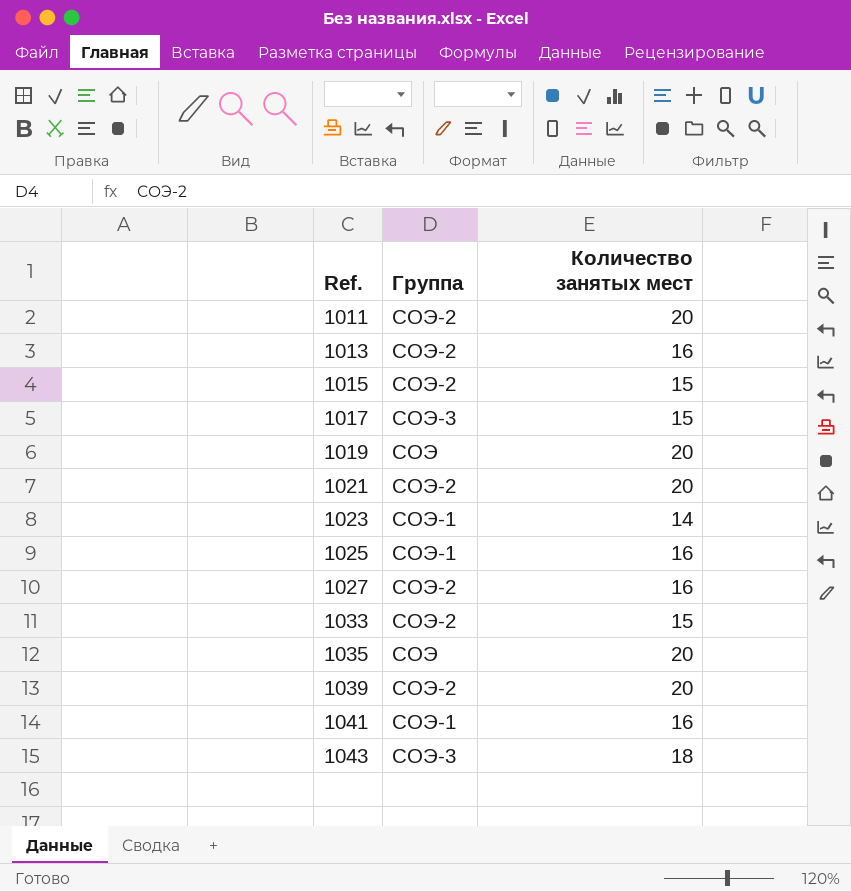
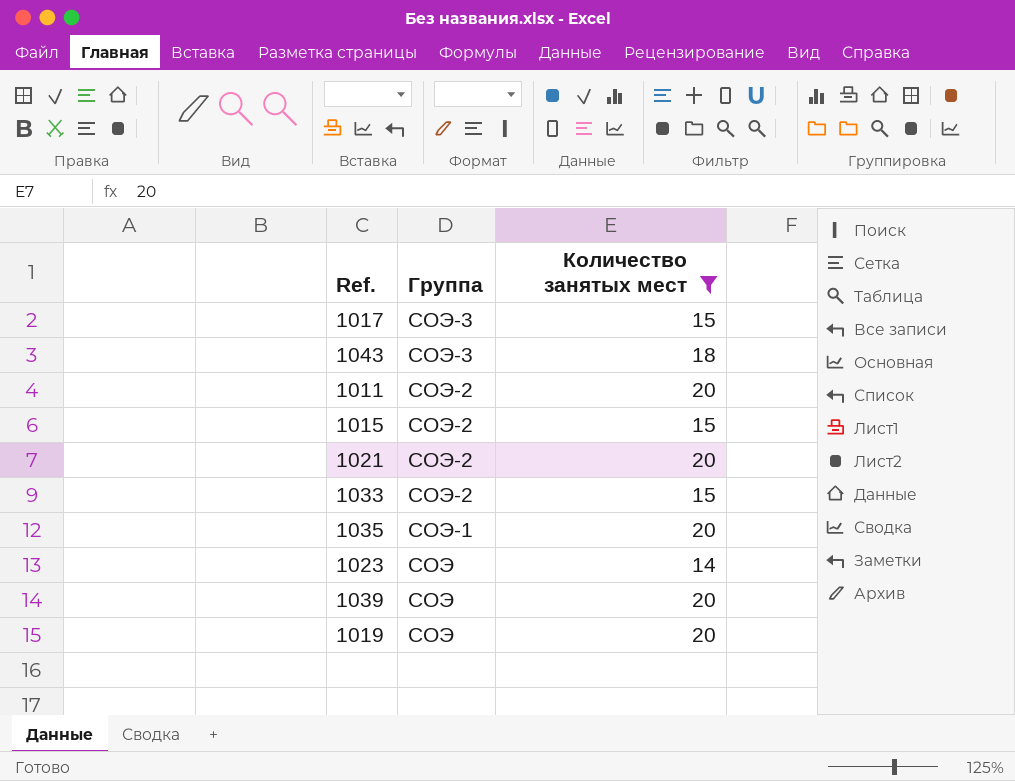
filter: none -> Количество занятых мест != 16
row order: Ref. ascending -> Группа descending
1035 | Группа: СОЭ -> СОЭ-1
1023 | Группа: СОЭ-1 -> СОЭ
1039 | Группа: СОЭ-2 -> СОЭ

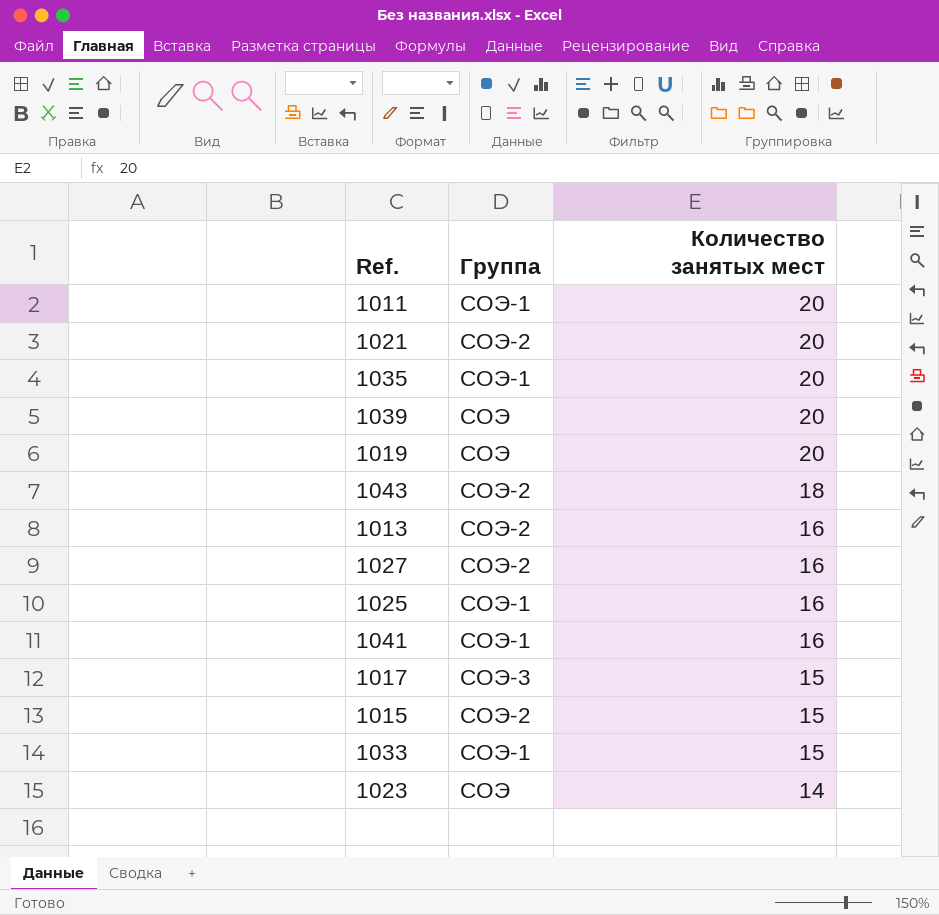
filter: Количество занятых мест != 16 -> none
row order: Группа descending -> Количество занятых мест descending
1011 | Группа: СОЭ-2 -> СОЭ-1
1043 | Группа: СОЭ-3 -> СОЭ-2
1033 | Группа: СОЭ-2 -> СОЭ-1

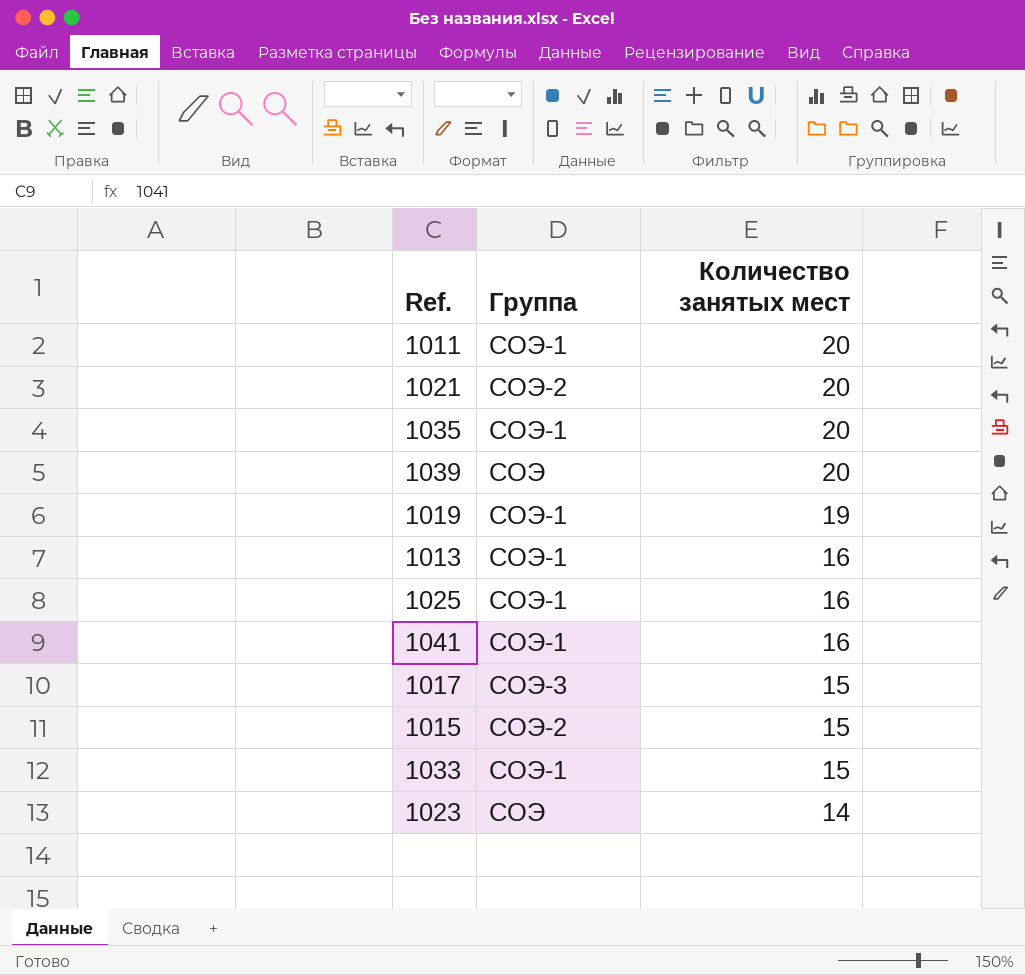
row 1043: СОЭ-2 | 18 -> none
row 1027: СОЭ-2 | 16 -> none
1019 | Группа: СОЭ -> СОЭ-1
1019 | Количество занятых мест: 20 -> 19
1013 | Группа: СОЭ-2 -> СОЭ-1

